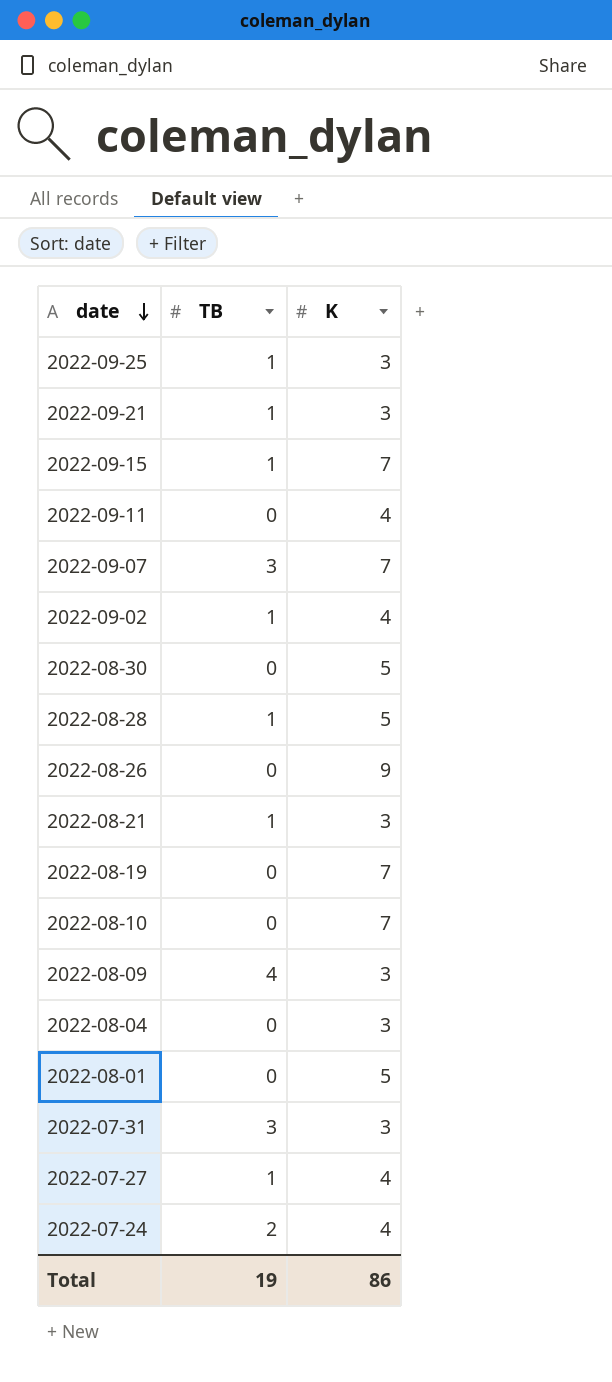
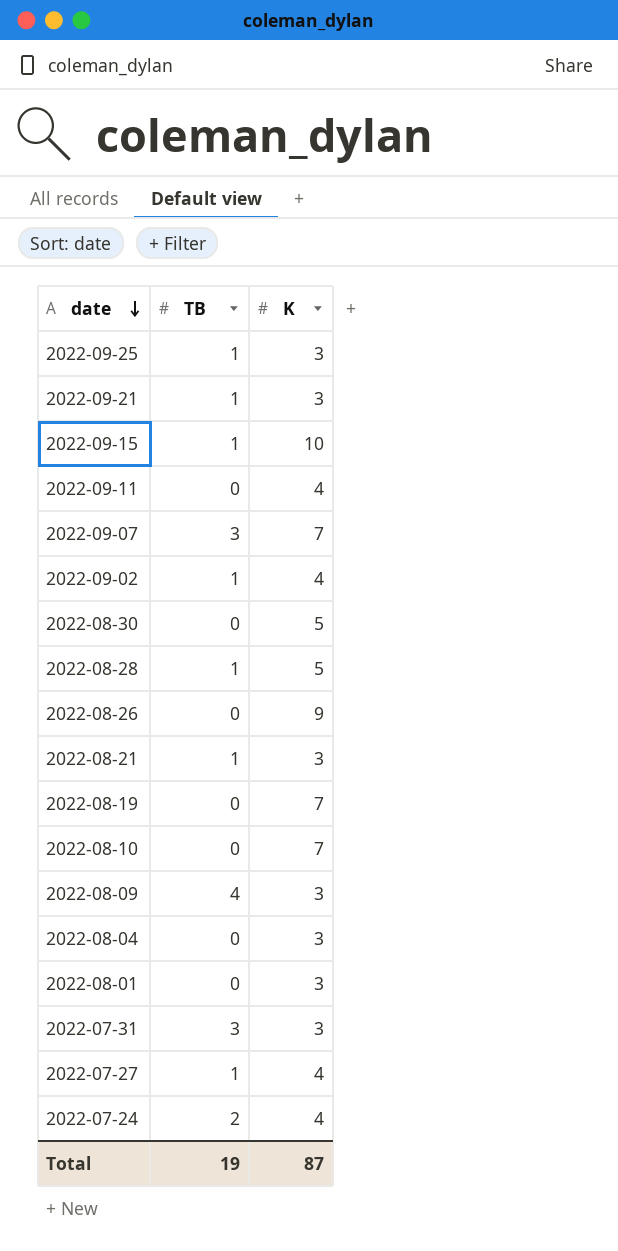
2022-09-15 | K: 7 -> 10
2022-08-01 | K: 5 -> 3
Total | K: 86 -> 87

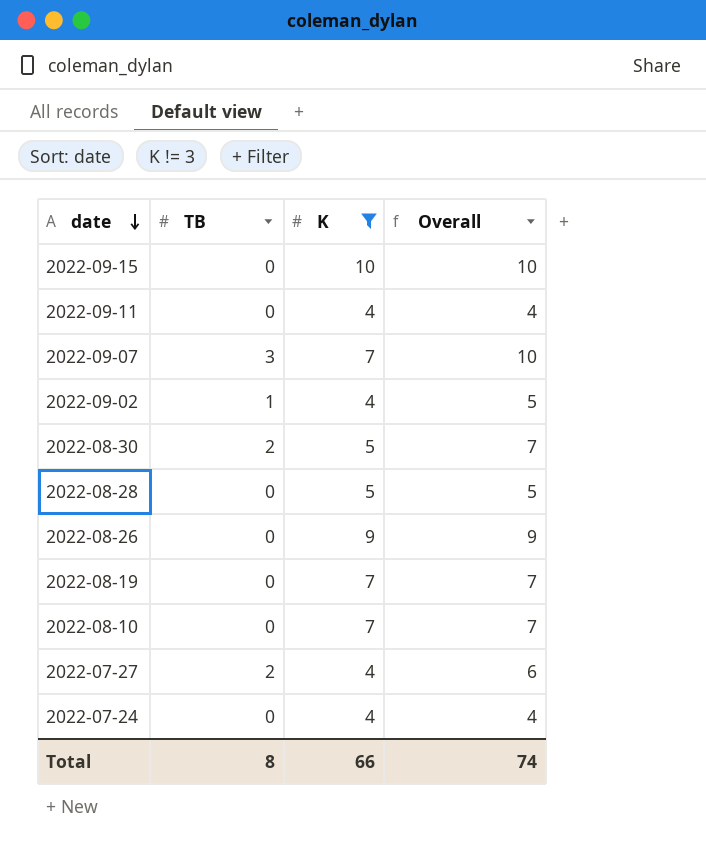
filter: none -> K != 3
column Overall | formula: none -> [TB] + [K]
2022-09-15 | TB: 1 -> 0
2022-08-30 | TB: 0 -> 2
2022-08-28 | TB: 1 -> 0
2022-07-27 | TB: 1 -> 2
2022-07-24 | TB: 2 -> 0
Total | TB: 19 -> 8
Total | K: 87 -> 66

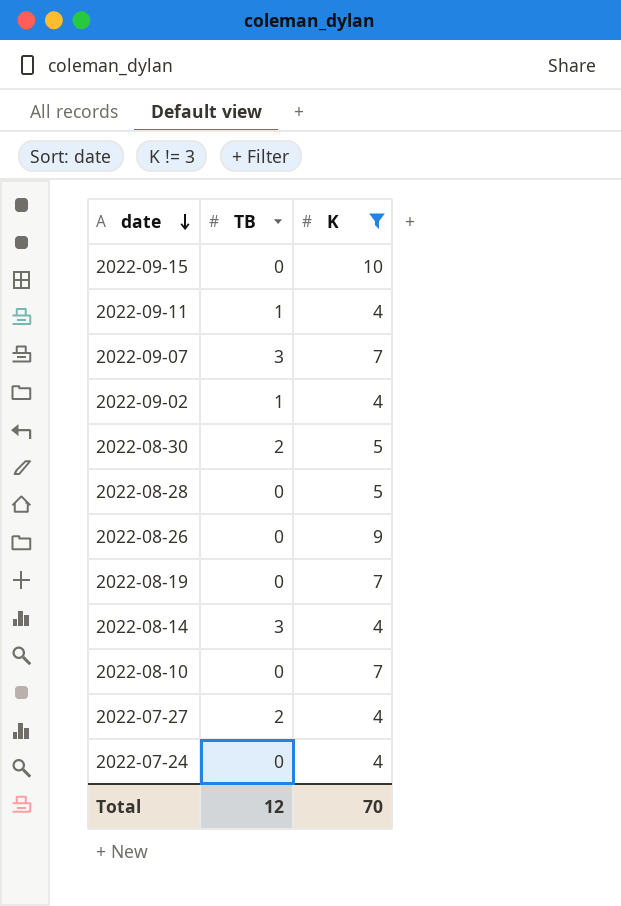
column Overall | formula: [TB] + [K] -> none
2022-09-11 | TB: 0 -> 1
row 2022-08-14: none -> 3 | 4
Total | TB: 8 -> 12
Total | K: 66 -> 70

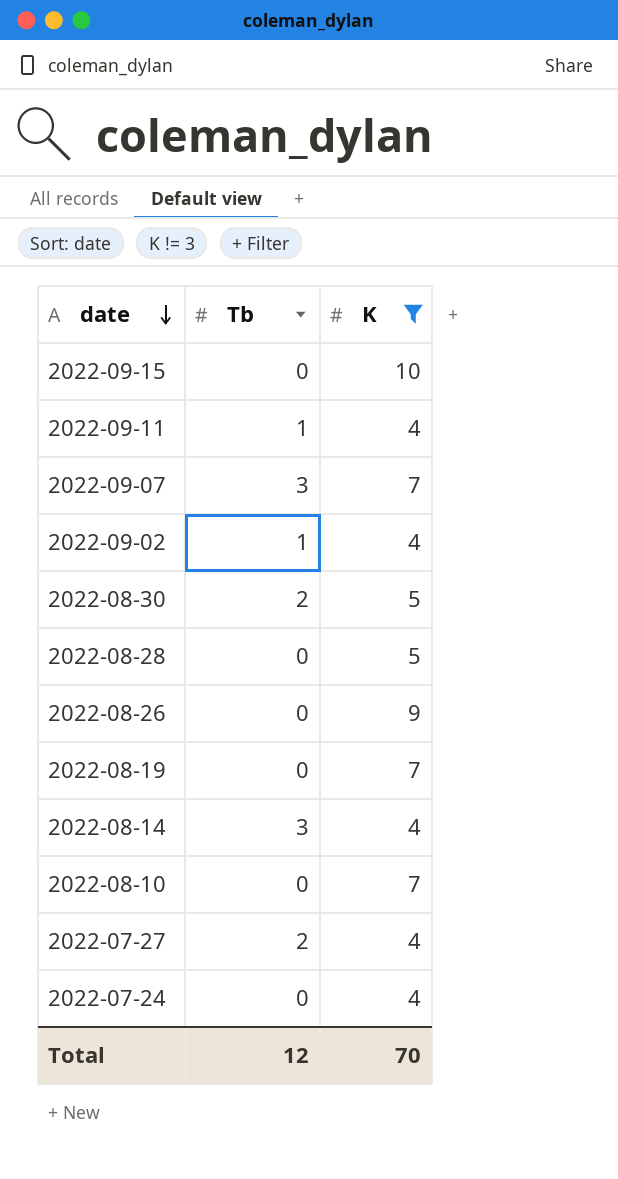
column name: TB -> Tb

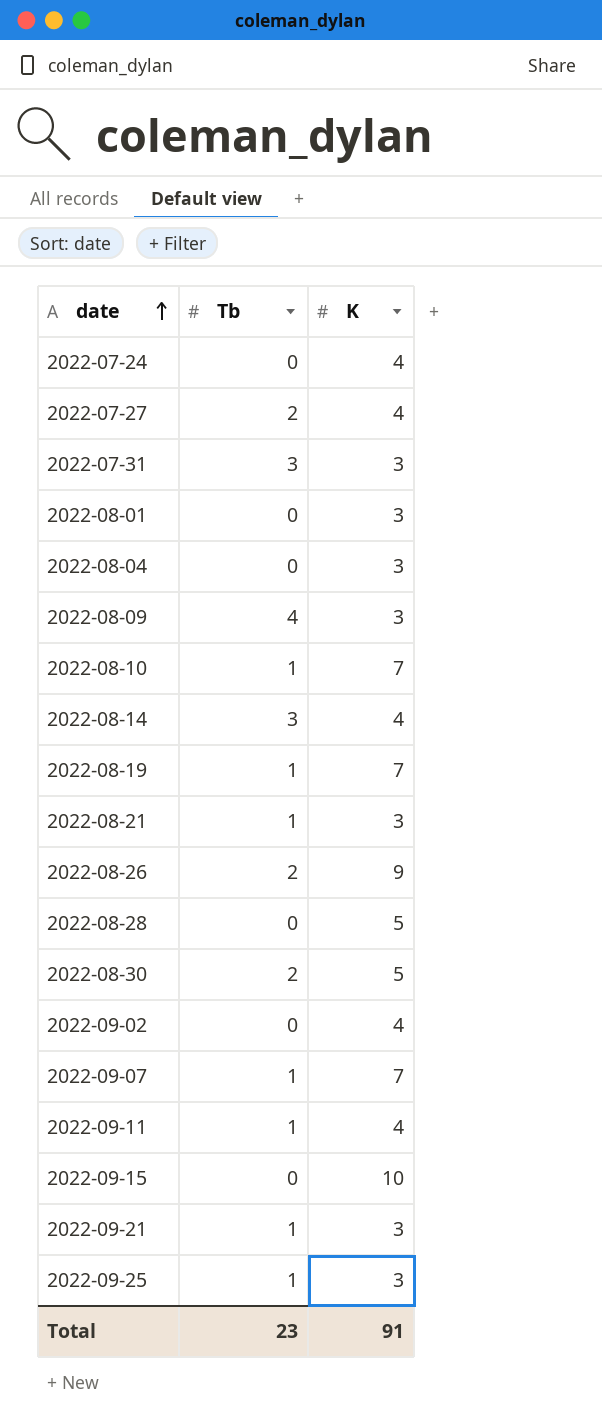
filter: K != 3 -> none
row order: date descending -> date ascending
2022-08-10 | Tb: 0 -> 1
2022-08-19 | Tb: 0 -> 1
2022-08-26 | Tb: 0 -> 2
2022-09-02 | Tb: 1 -> 0
2022-09-07 | Tb: 3 -> 1
Total | Tb: 12 -> 23
Total | K: 70 -> 91

